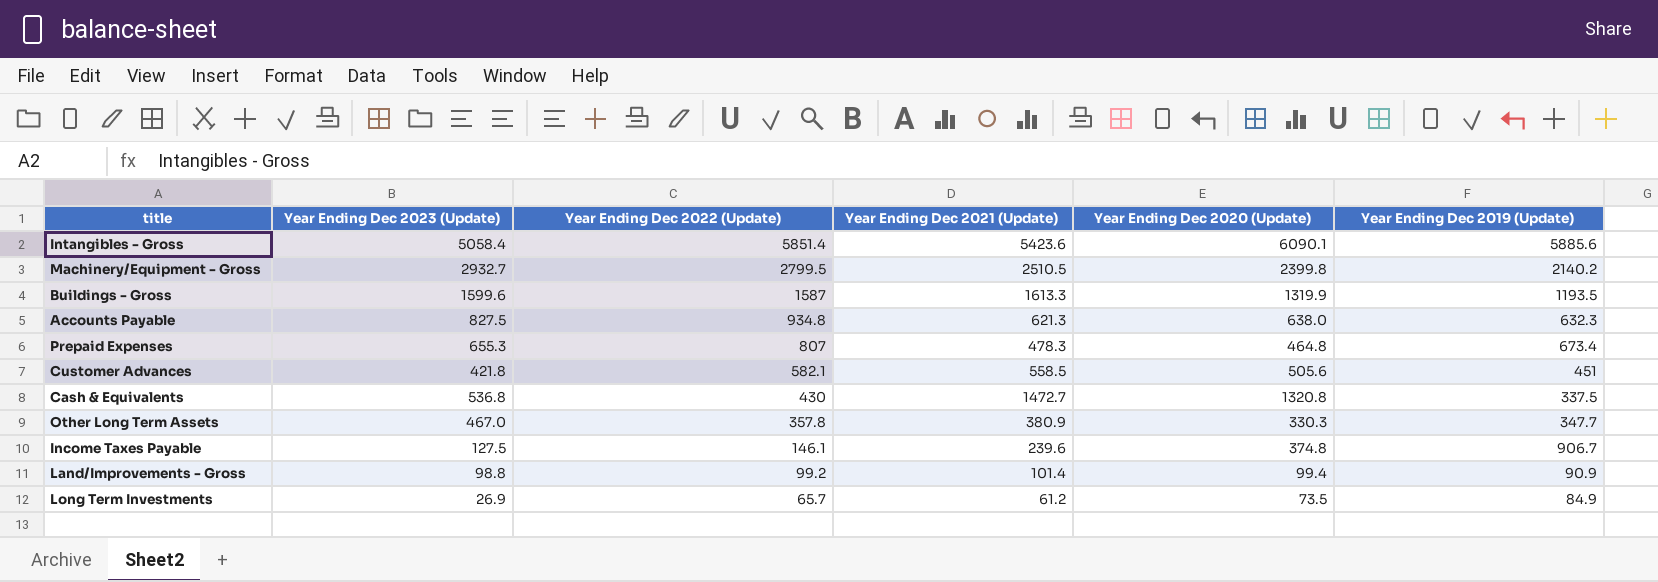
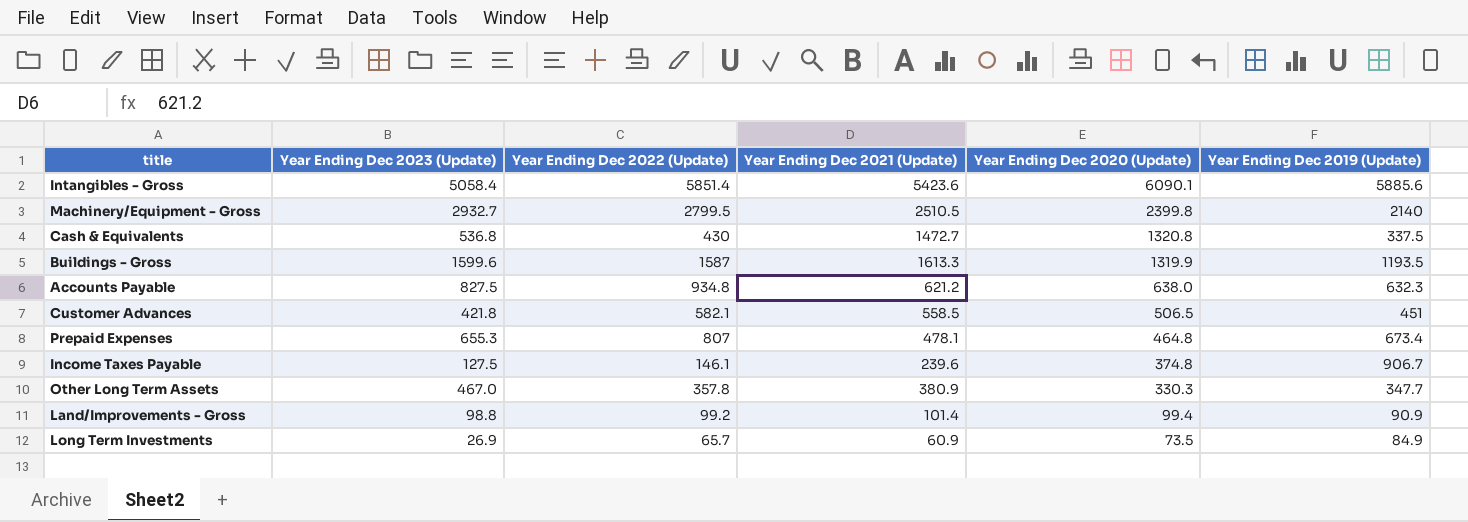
row order: Year Ending Dec 2022 (Update) descending -> Year Ending Dec 2020 (Update) descending
Machinery/Equipment - Gross | Year Ending Dec 2019 (Update): 2140.2 -> 2140
Accounts Payable | Year Ending Dec 2021 (Update): 621.3 -> 621.2
Customer Advances | Year Ending Dec 2020 (Update): 505.6 -> 506.5
Prepaid Expenses | Year Ending Dec 2021 (Update): 478.3 -> 478.1
Long Term Investments | Year Ending Dec 2021 (Update): 61.2 -> 60.9

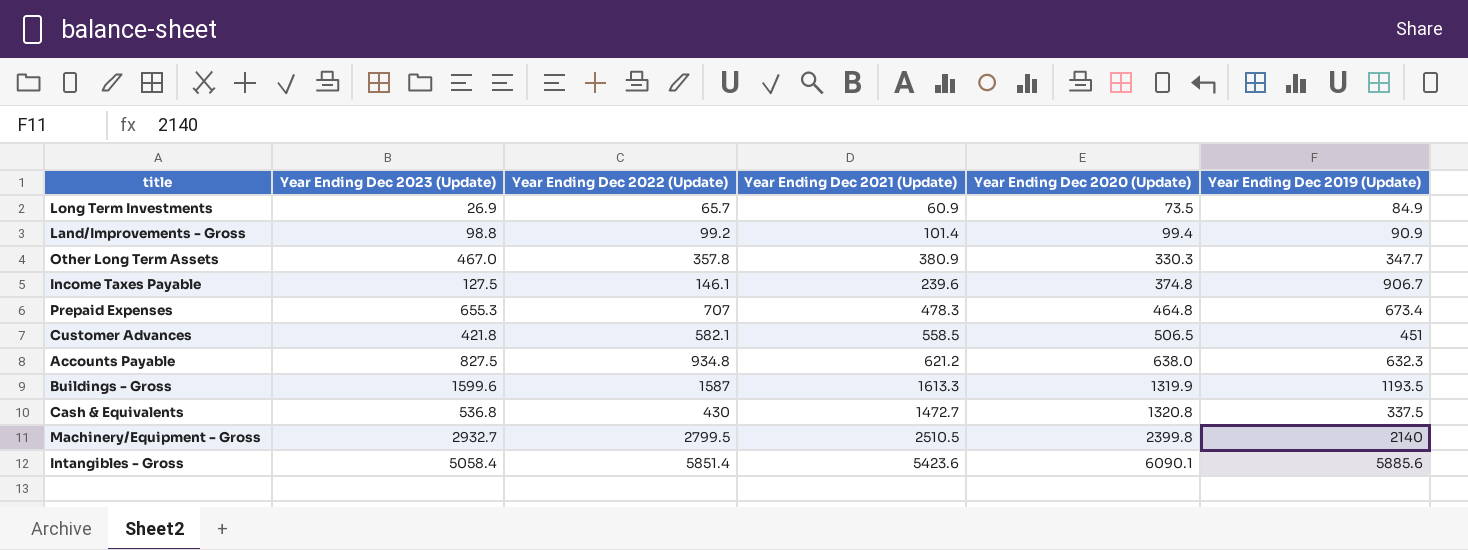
row order: Year Ending Dec 2020 (Update) descending -> Year Ending Dec 2020 (Update) ascending
Prepaid Expenses | Year Ending Dec 2022 (Update): 807 -> 707
Prepaid Expenses | Year Ending Dec 2021 (Update): 478.1 -> 478.3

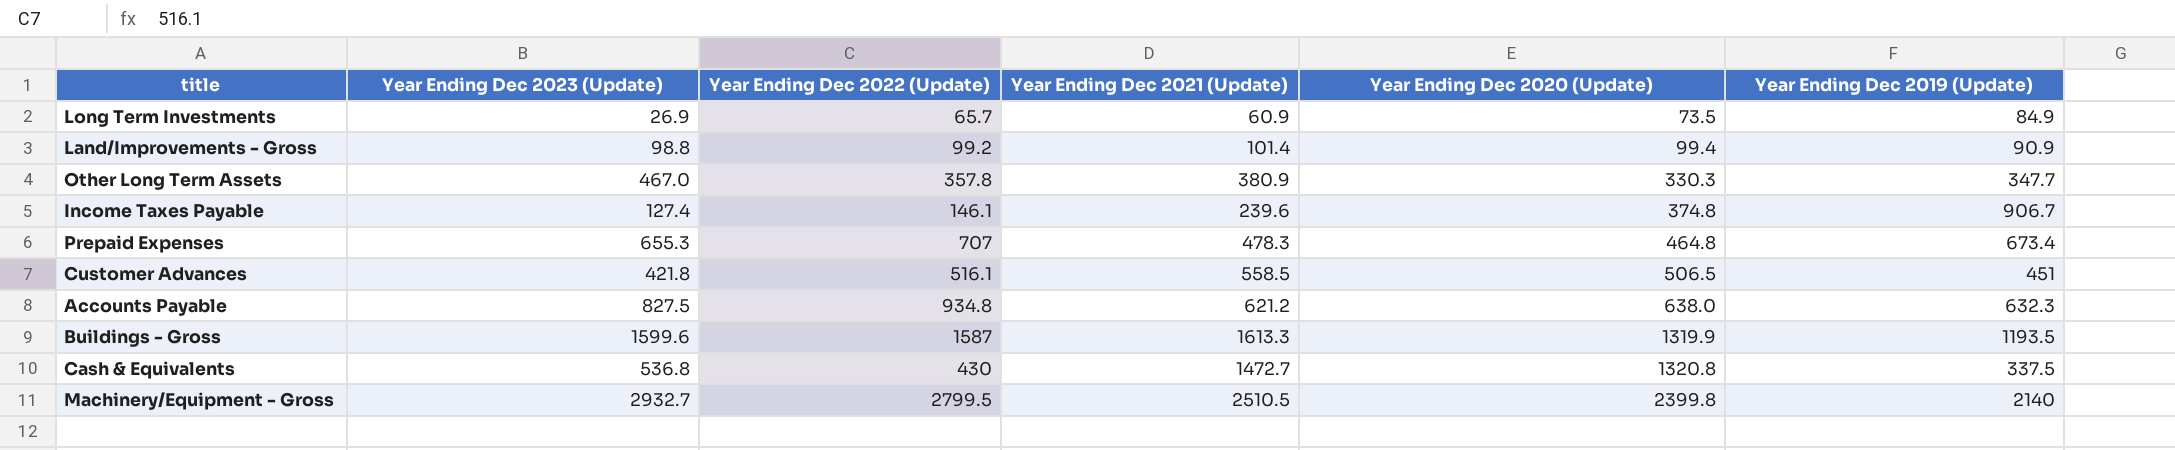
row Intangibles - Gross: 5058.4 | 5851.4 | 5423.6 | 6090.1 | 5885.6 -> none
Income Taxes Payable | Year Ending Dec 2023 (Update): 127.5 -> 127.4
Customer Advances | Year Ending Dec 2022 (Update): 582.1 -> 516.1

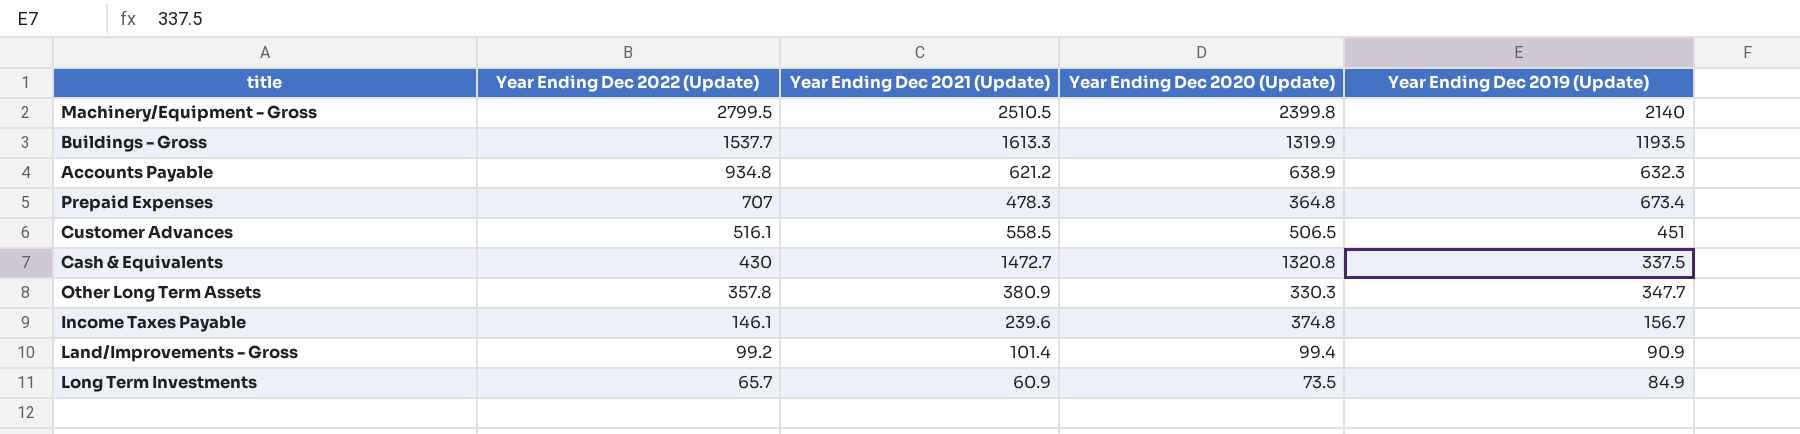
row order: Year Ending Dec 2020 (Update) ascending -> Year Ending Dec 2022 (Update) descending
column Year Ending Dec 2023 (Update) | position: 2 -> none
Buildings - Gross | Year Ending Dec 2022 (Update): 1587 -> 1537.7
Accounts Payable | Year Ending Dec 2020 (Update): 638.0 -> 638.9
Prepaid Expenses | Year Ending Dec 2020 (Update): 464.8 -> 364.8
Income Taxes Payable | Year Ending Dec 2019 (Update): 906.7 -> 156.7

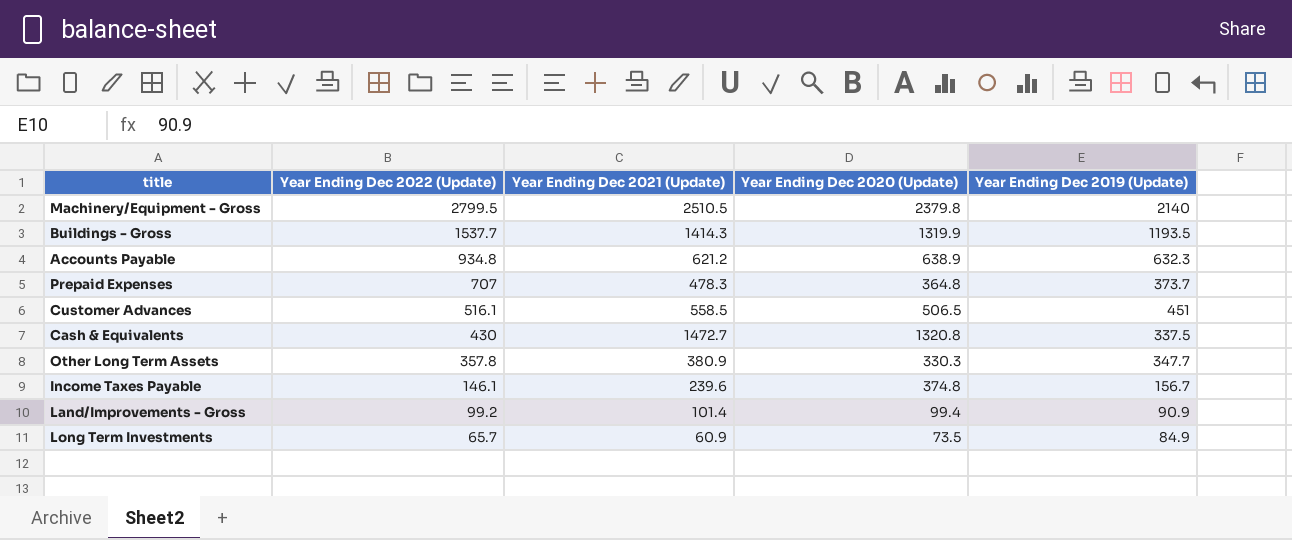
Machinery/Equipment - Gross | Year Ending Dec 2020 (Update): 2399.8 -> 2379.8
Buildings - Gross | Year Ending Dec 2021 (Update): 1613.3 -> 1414.3
Prepaid Expenses | Year Ending Dec 2019 (Update): 673.4 -> 373.7

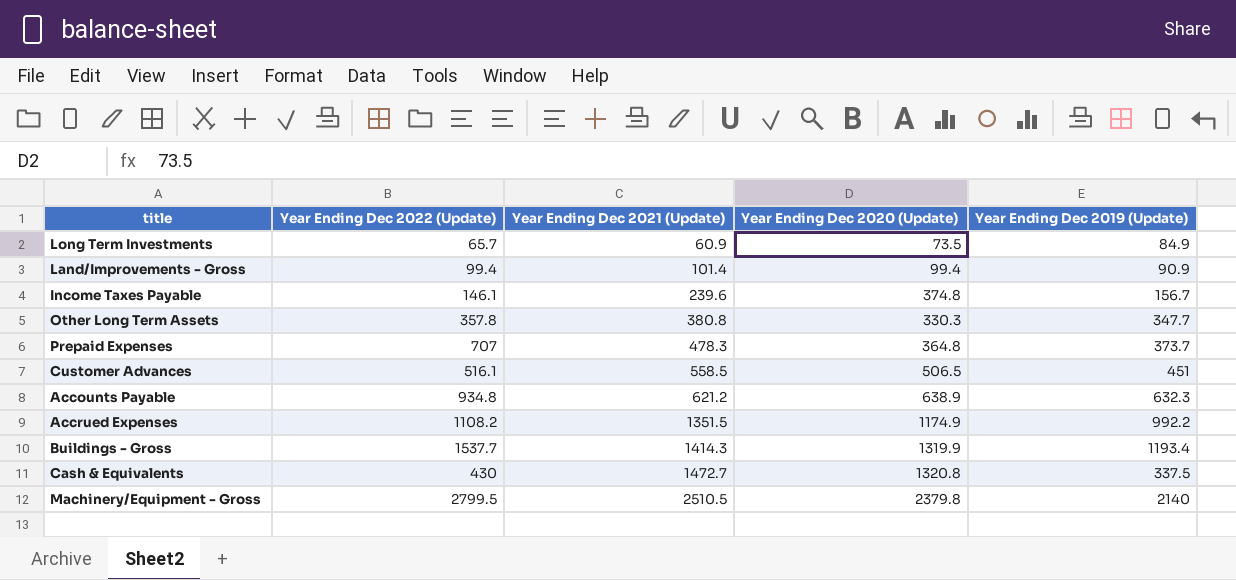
row order: Year Ending Dec 2022 (Update) descending -> Year Ending Dec 2021 (Update) ascending
Land/Improvements - Gross | Year Ending Dec 2022 (Update): 99.2 -> 99.4
Other Long Term Assets | Year Ending Dec 2021 (Update): 380.9 -> 380.8
row Accrued Expenses: none -> 1108.2 | 1351.5 | 1174.9 | 992.2
Buildings - Gross | Year Ending Dec 2019 (Update): 1193.5 -> 1193.4

